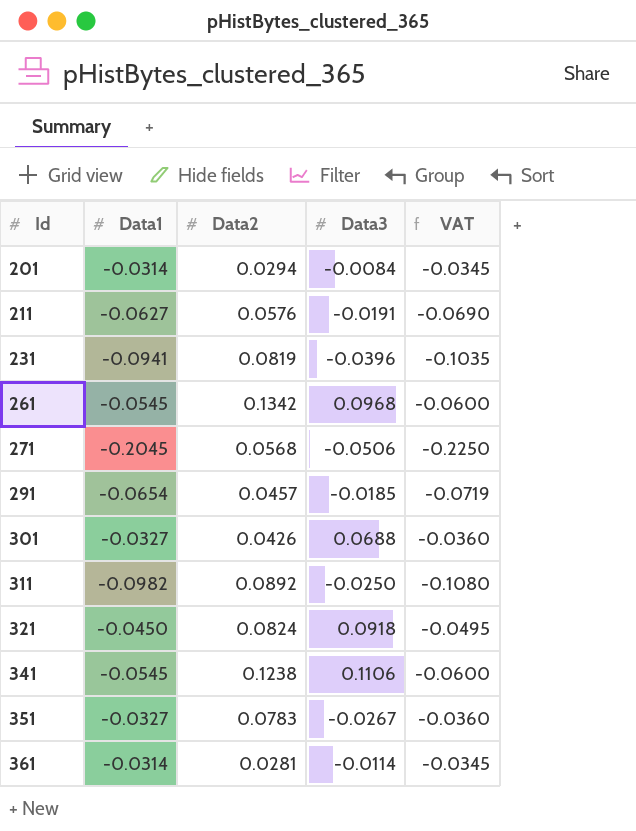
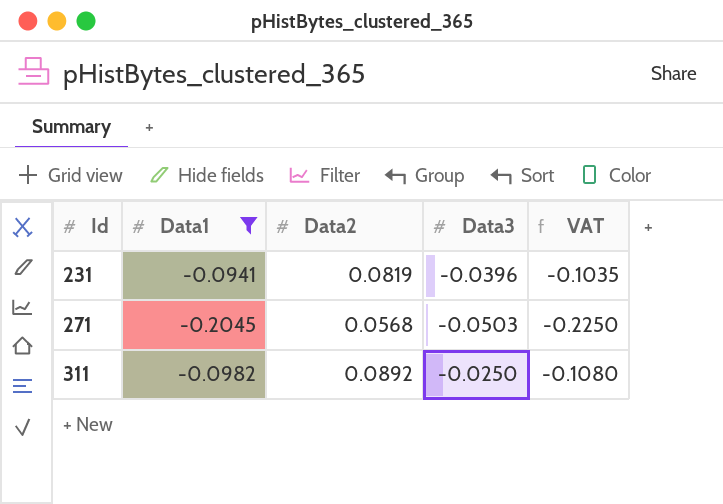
filter: none -> Data1 <= -0.0941
271 | Data3: -0.0506 -> -0.0503

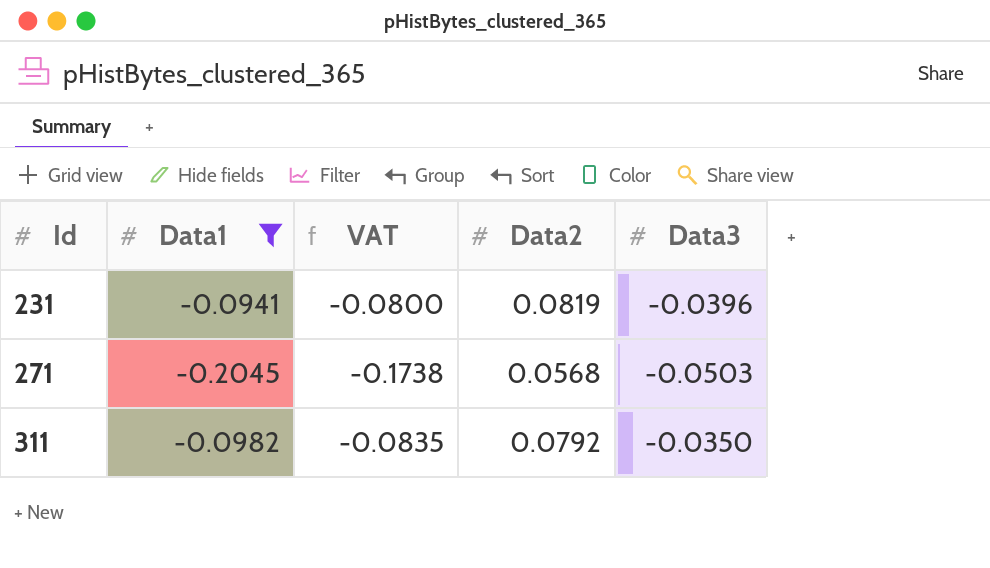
column VAT | formula: [Data1] * 1.1 -> [Data1] * 0.85
column VAT | position: 5 -> 3
311 | Data2: 0.0892 -> 0.0792
311 | Data3: -0.0250 -> -0.0350

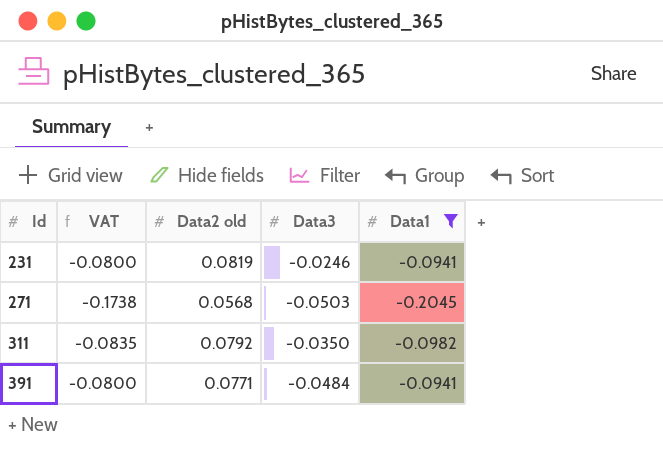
column name: Data2 -> Data2 old
column Data1 | position: 2 -> 5
231 | Data3: -0.0396 -> -0.0246
row 391: none -> -0.0800 | 0.0771 | -0.0484 | -0.0941

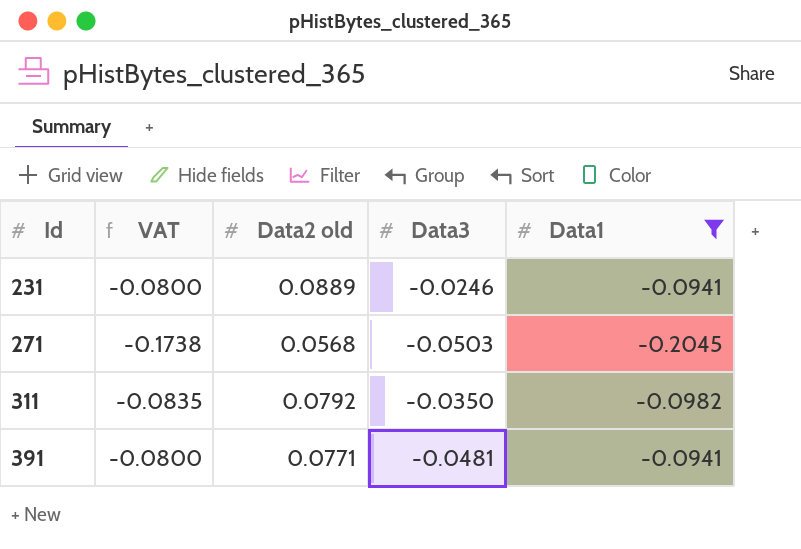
231 | Data2 old: 0.0819 -> 0.0889
391 | Data3: -0.0484 -> -0.0481

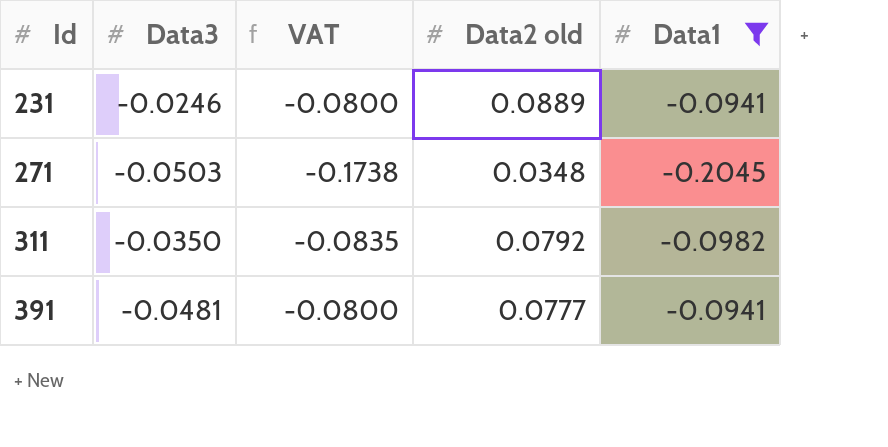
column Data3 | position: 4 -> 2
271 | Data2 old: 0.0568 -> 0.0348
391 | Data2 old: 0.0771 -> 0.0777

